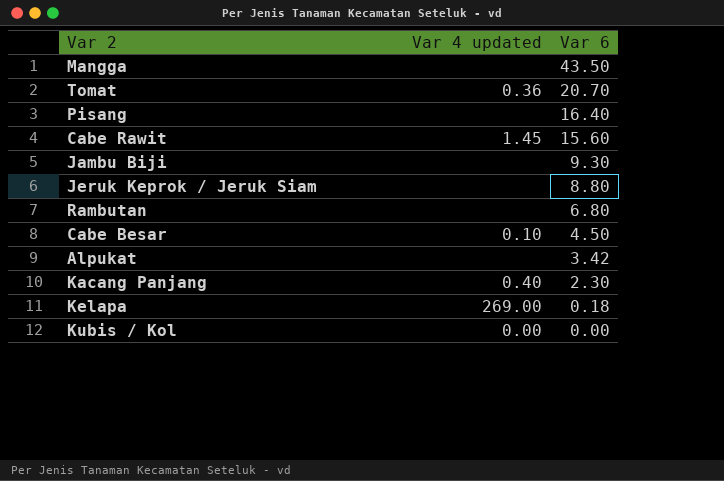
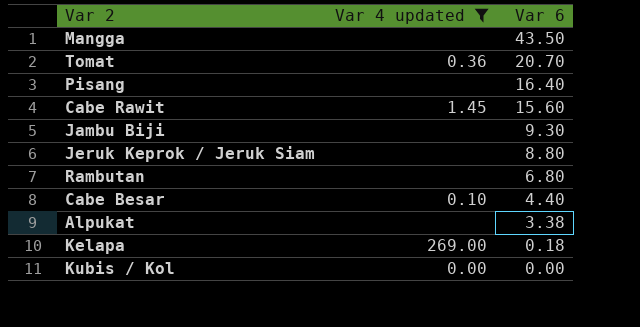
filter: none -> Var 4 updated != 0.40
Cabe Besar | Var 6: 4.50 -> 4.40
Alpukat | Var 6: 3.42 -> 3.38

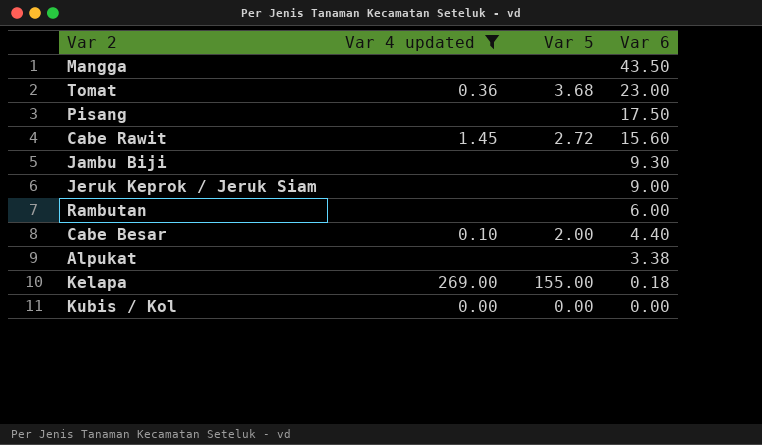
column Var 5 | position: none -> 3
Tomat | Var 6: 20.70 -> 23.00
Pisang | Var 6: 16.40 -> 17.50
Jeruk Keprok / Jeruk Siam | Var 6: 8.80 -> 9.00
Rambutan | Var 6: 6.80 -> 6.00

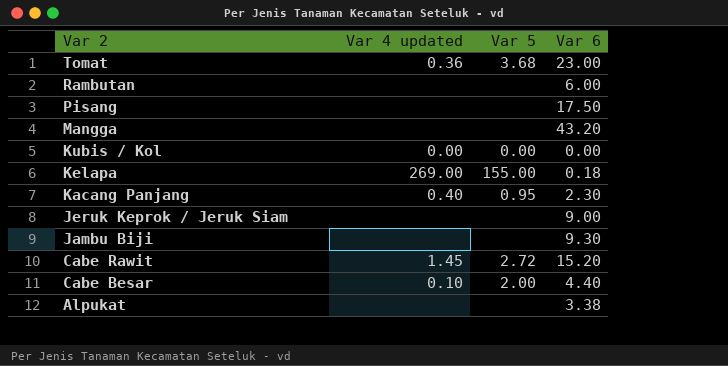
filter: Var 4 updated != 0.40 -> none
row order: Var 6 descending -> Var 2 descending
Mangga | Var 6: 43.50 -> 43.20
Cabe Rawit | Var 6: 15.60 -> 15.20

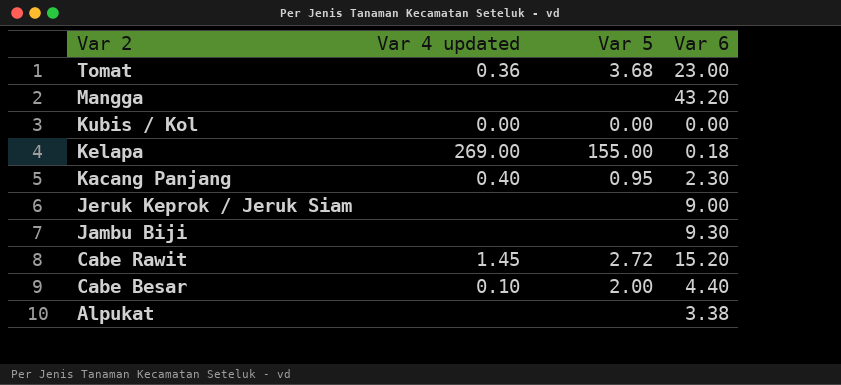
row Rambutan: none | none | 6.00 -> none
row Pisang: none | none | 17.50 -> none

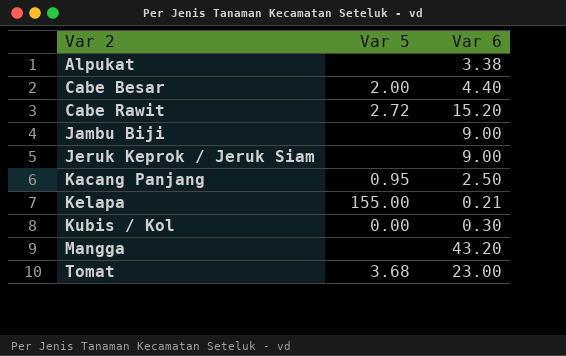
row order: Var 2 descending -> Var 2 ascending
column Var 4 updated | position: 2 -> none
Jambu Biji | Var 6: 9.30 -> 9.00
Kacang Panjang | Var 6: 2.30 -> 2.50
Kelapa | Var 6: 0.18 -> 0.21
Kubis / Kol | Var 6: 0.00 -> 0.30

